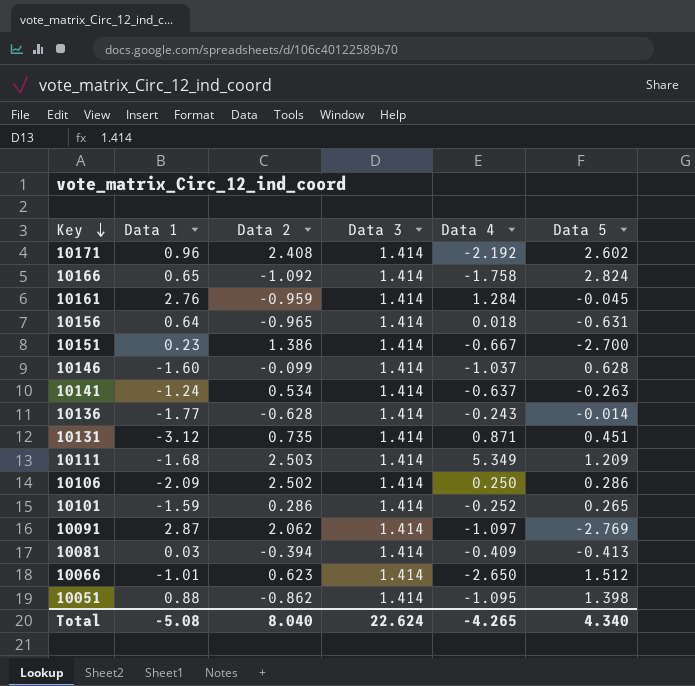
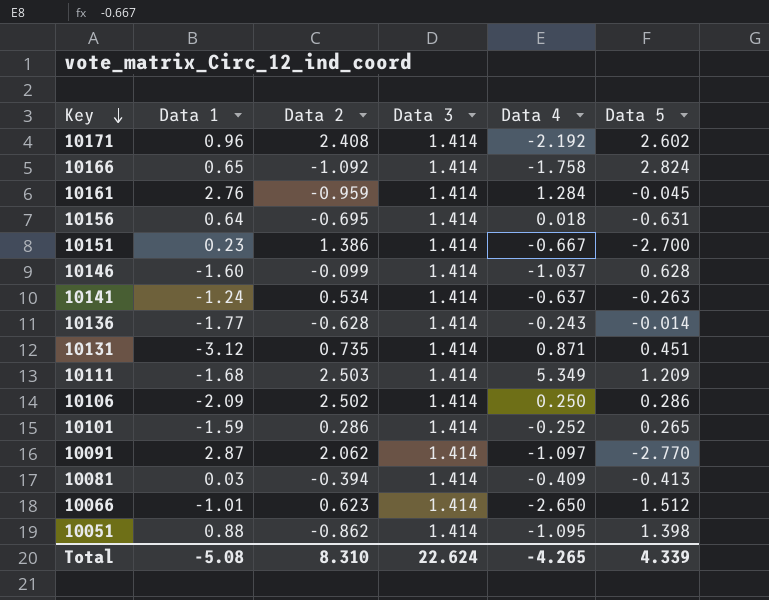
10156 | Data 2: -0.965 -> -0.695
10091 | Data 5: -2.769 -> -2.770
Total | Data 2: 8.040 -> 8.310
Total | Data 5: 4.340 -> 4.339

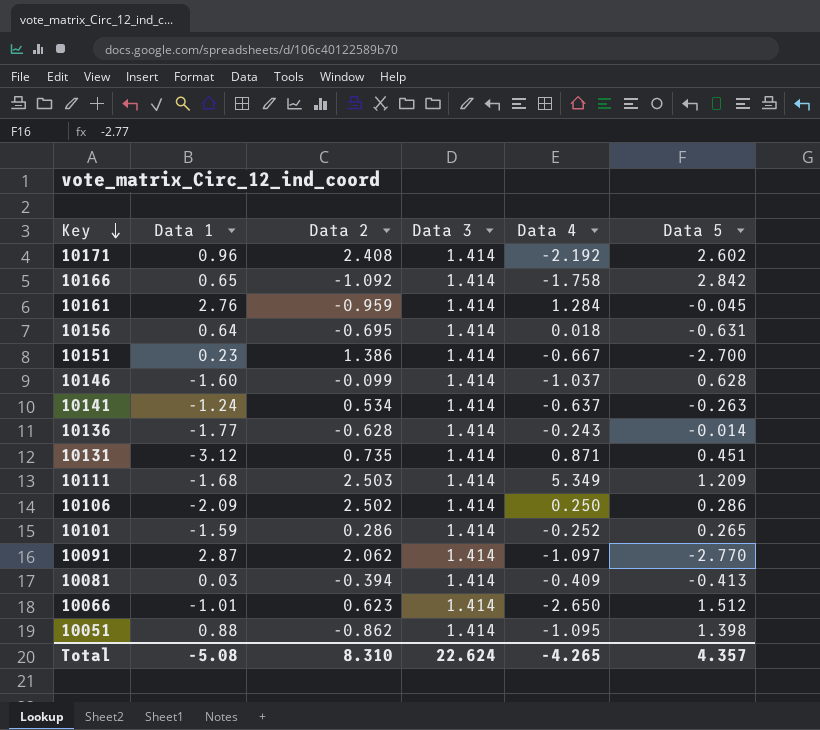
10166 | Data 5: 2.824 -> 2.842
Total | Data 5: 4.339 -> 4.357

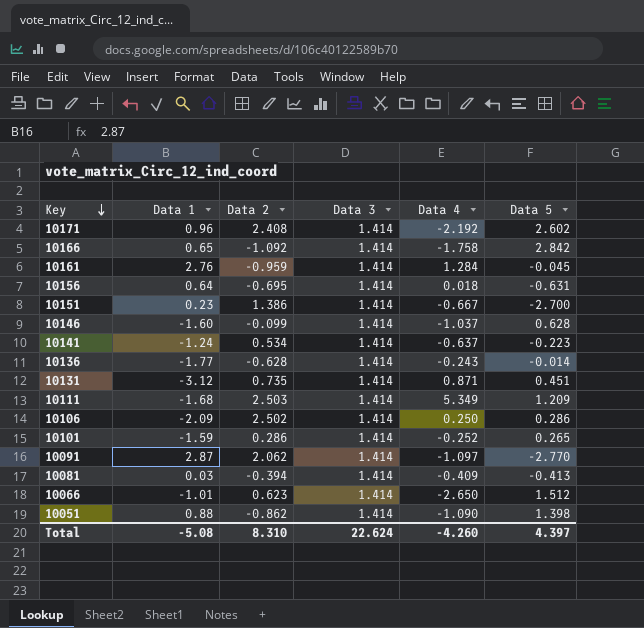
10141 | Data 5: -0.263 -> -0.223
10051 | Data 4: -1.095 -> -1.090
Total | Data 4: -4.265 -> -4.260
Total | Data 5: 4.357 -> 4.397

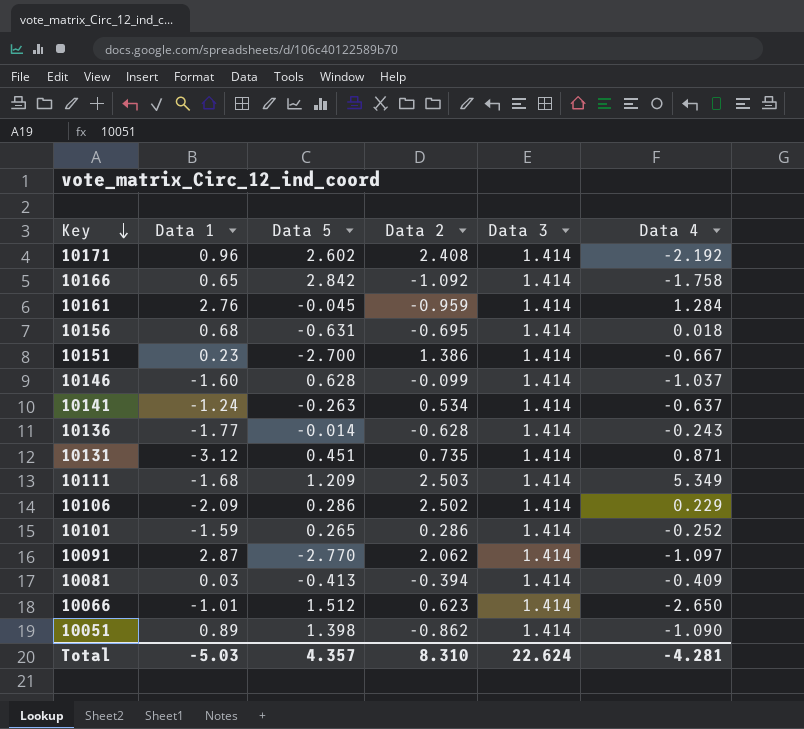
column Data 5 | position: 6 -> 3
10156 | Data 1: 0.64 -> 0.68
10141 | Data 5: -0.223 -> -0.263
10106 | Data 4: 0.250 -> 0.229
10051 | Data 1: 0.88 -> 0.89
Total | Data 1: -5.08 -> -5.03
Total | Data 5: 4.397 -> 4.357
Total | Data 4: -4.260 -> -4.281

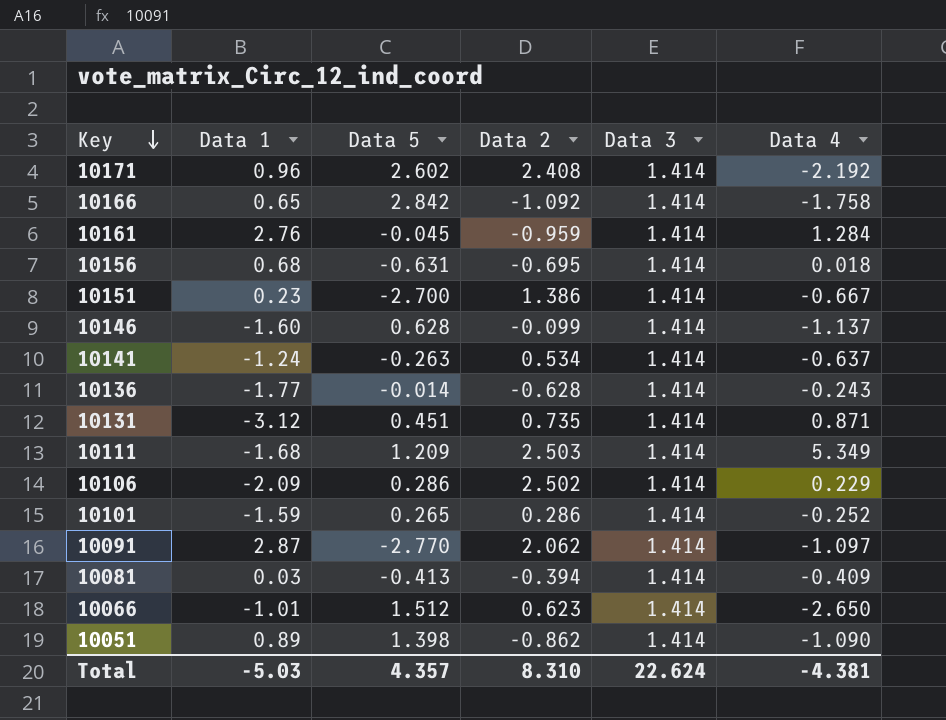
10146 | Data 4: -1.037 -> -1.137
Total | Data 4: -4.281 -> -4.381

